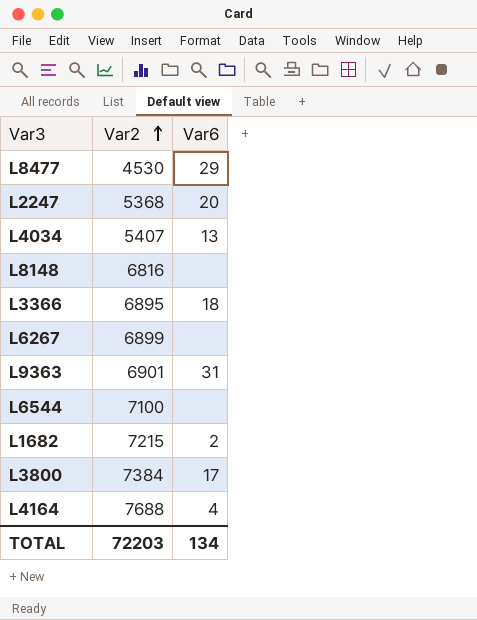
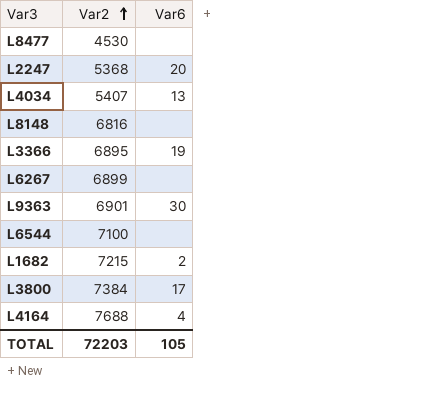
L8477 | Var6: 29 -> none
L3366 | Var6: 18 -> 19
L9363 | Var6: 31 -> 30
TOTAL | Var6: 134 -> 105

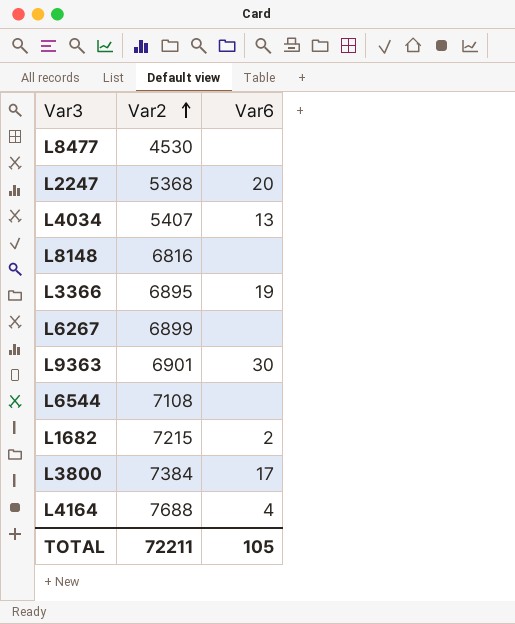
L6544 | Var2: 7100 -> 7108
TOTAL | Var2: 72203 -> 72211

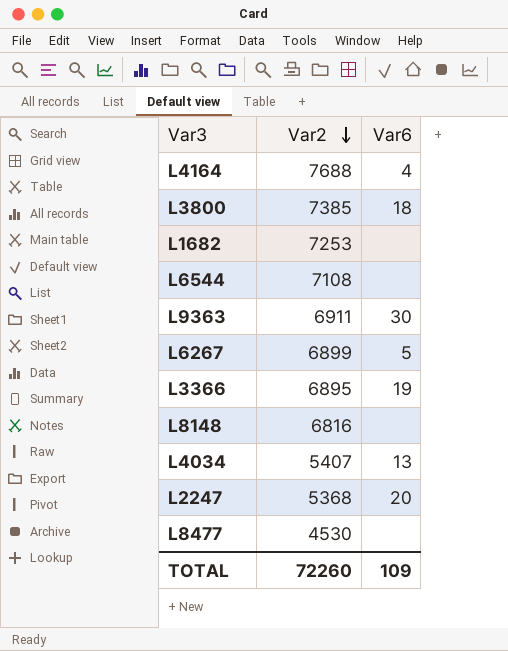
row order: Var2 ascending -> Var2 descending
L3800 | Var2: 7384 -> 7385
L3800 | Var6: 17 -> 18
L1682 | Var2: 7215 -> 7253
L1682 | Var6: 2 -> none
L9363 | Var2: 6901 -> 6911
L6267 | Var6: none -> 5
TOTAL | Var2: 72211 -> 72260
TOTAL | Var6: 105 -> 109

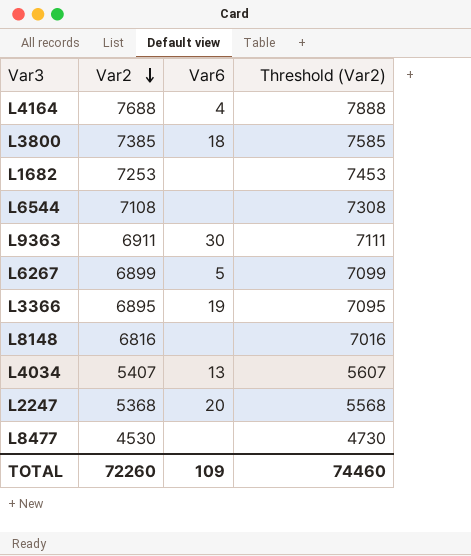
column Threshold (Var2) | formula: none -> [Var2] + 200

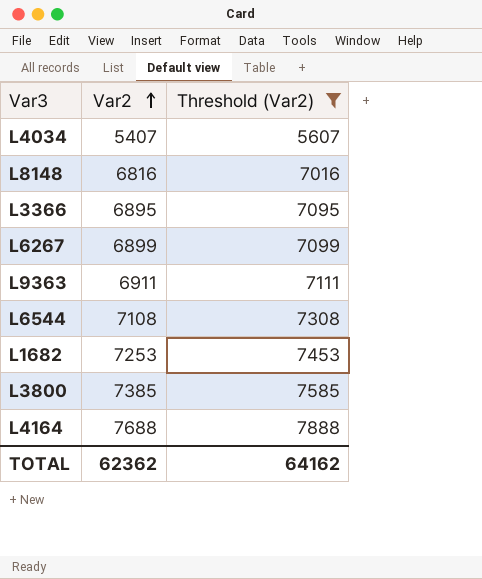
filter: none -> Threshold (Var2) >= 5607
row order: Var2 descending -> Var2 ascending
column Var6 | position: 3 -> none
TOTAL | Var2: 72260 -> 62362
TOTAL | Threshold (Var2): 74460 -> 64162

